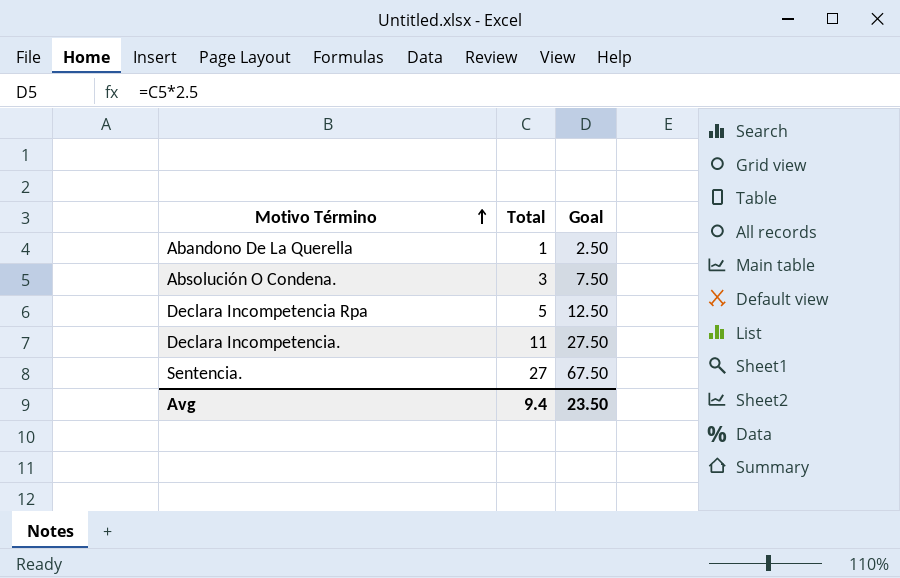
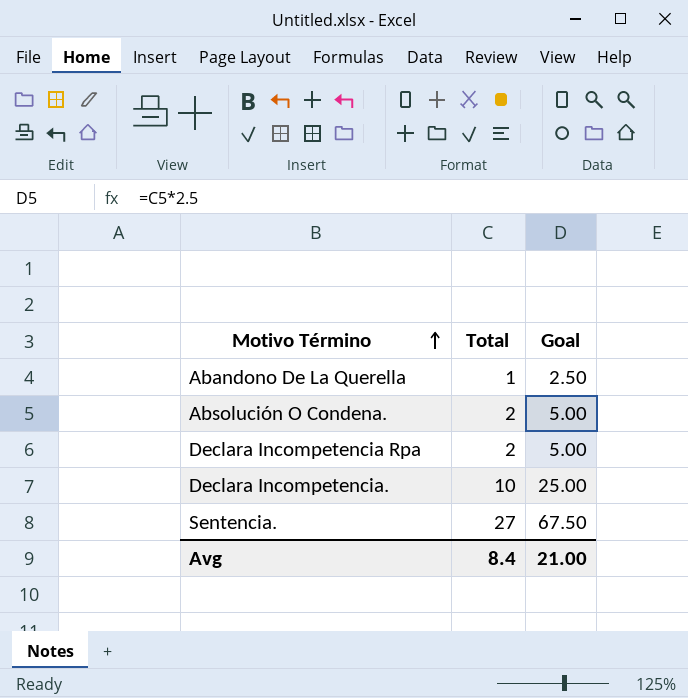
Absolución O Condena. | Total: 3 -> 2
Absolución O Condena. | Goal: 7.50 -> 5.00
Declara Incompetencia Rpa | Total: 5 -> 2
Declara Incompetencia Rpa | Goal: 12.50 -> 5.00
Declara Incompetencia. | Total: 11 -> 10
Declara Incompetencia. | Goal: 27.50 -> 25.00
Avg | Total: 9.4 -> 8.4
Avg | Goal: 23.50 -> 21.00

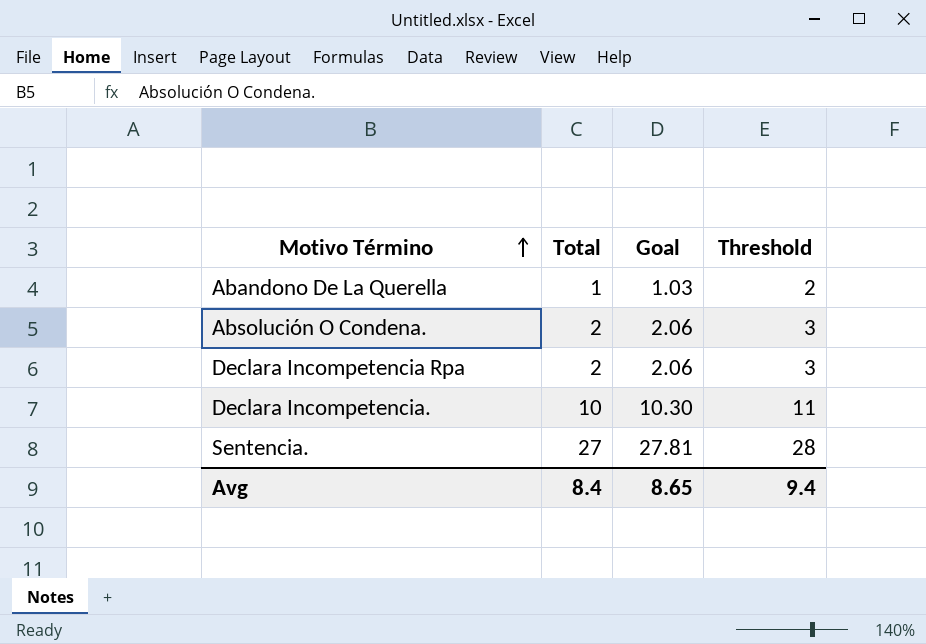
column Goal | formula: [Total] * 2.5 -> [Total] * 1.03
column Threshold | formula: none -> [Total] + 1
Avg | Goal: 21.00 -> 8.65

